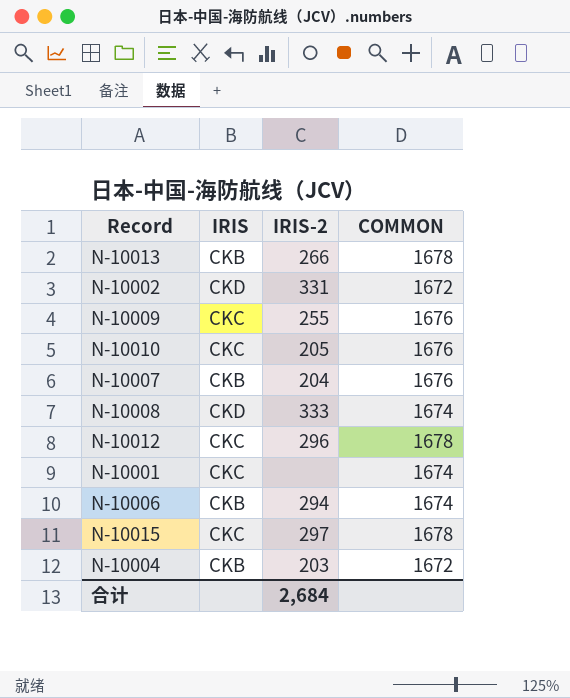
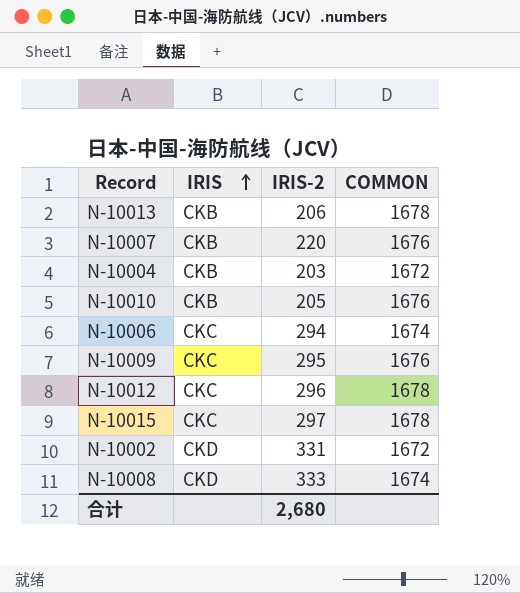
row order: none -> IRIS ascending
row N-10001: CKC | none | 1674 -> none
N-10013 | IRIS-2: 266 -> 206
N-10007 | IRIS-2: 204 -> 220
N-10010 | IRIS: CKC -> CKB
N-10006 | IRIS: CKB -> CKC
N-10009 | IRIS-2: 255 -> 295
合计 | IRIS-2: 2,684 -> 2,680

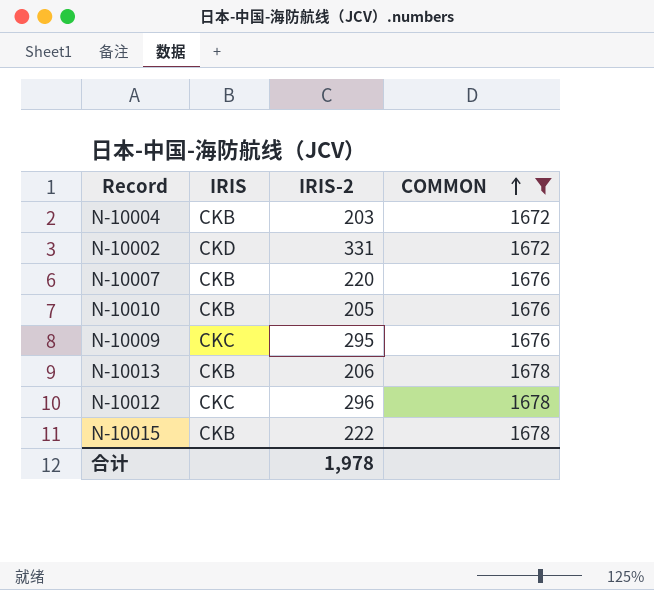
filter: none -> COMMON != 1674
row order: IRIS ascending -> COMMON ascending
N-10015 | IRIS: CKC -> CKB
N-10015 | IRIS-2: 297 -> 222
合计 | IRIS-2: 2,680 -> 1,978

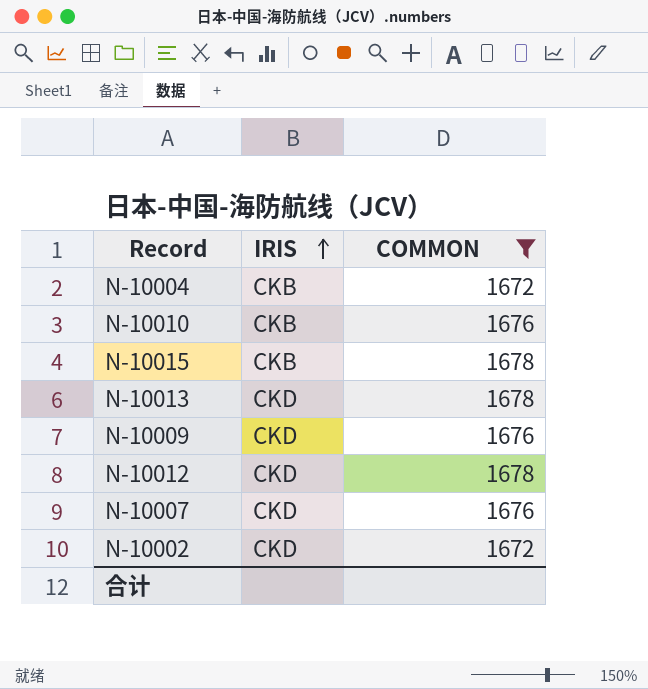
row order: COMMON ascending -> IRIS ascending
column IRIS-2 | position: 3 -> none
N-10013 | IRIS: CKB -> CKD
N-10009 | IRIS: CKC -> CKD
N-10012 | IRIS: CKC -> CKD
N-10007 | IRIS: CKB -> CKD

